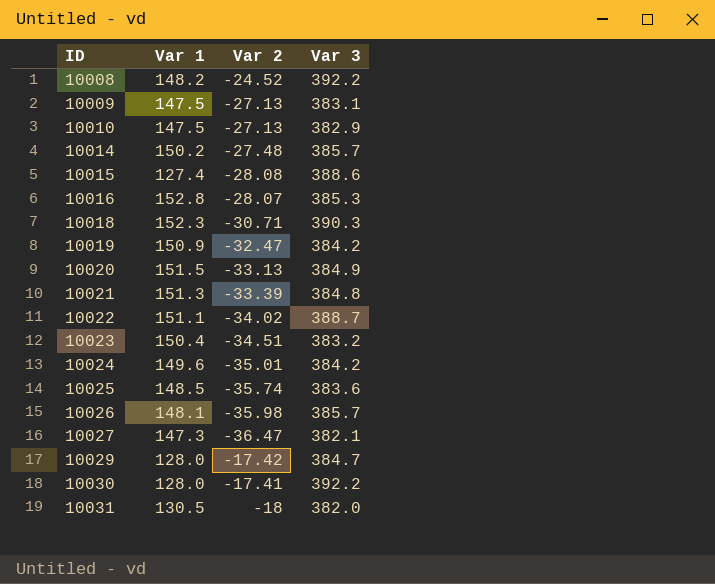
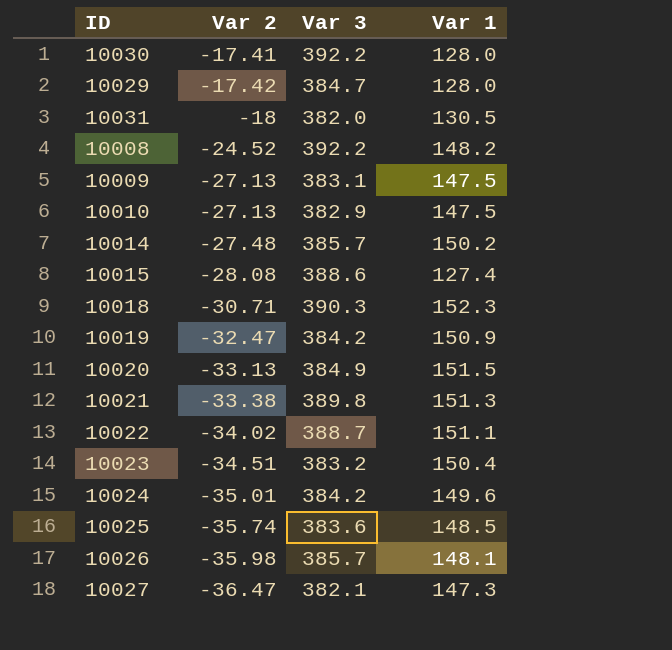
row order: ID ascending -> Var 2 descending
column Var 1 | position: 2 -> 4
row 10016: 152.8 | -28.07 | 385.3 -> none
10021 | Var 2: -33.39 -> -33.38
10021 | Var 3: 384.8 -> 389.8

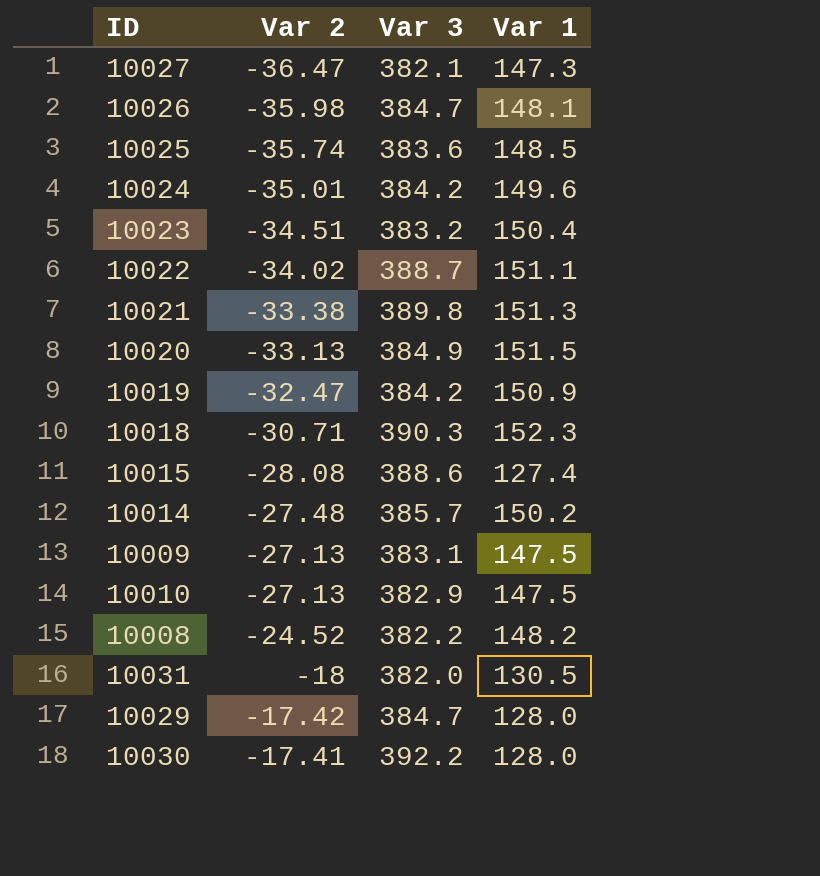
row order: Var 2 descending -> Var 2 ascending
10026 | Var 3: 385.7 -> 384.7
10008 | Var 3: 392.2 -> 382.2

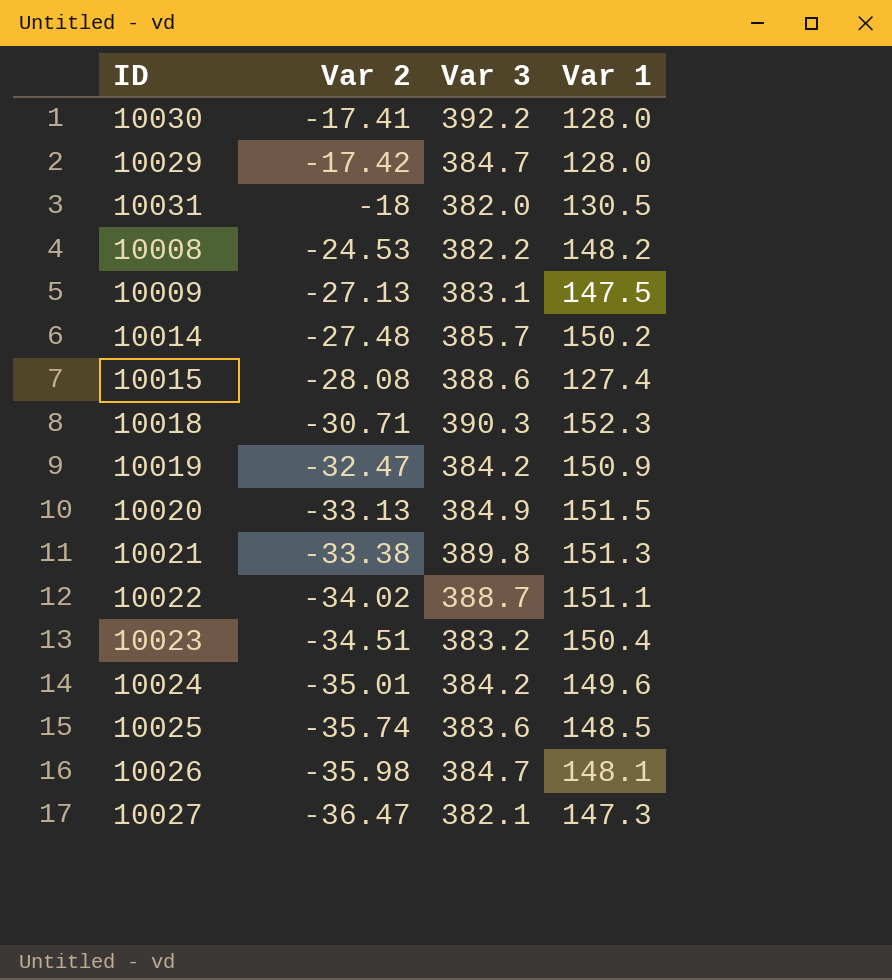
row order: Var 2 ascending -> Var 2 descending
row 10010: -27.13 | 382.9 | 147.5 -> none
10008 | Var 2: -24.52 -> -24.53

